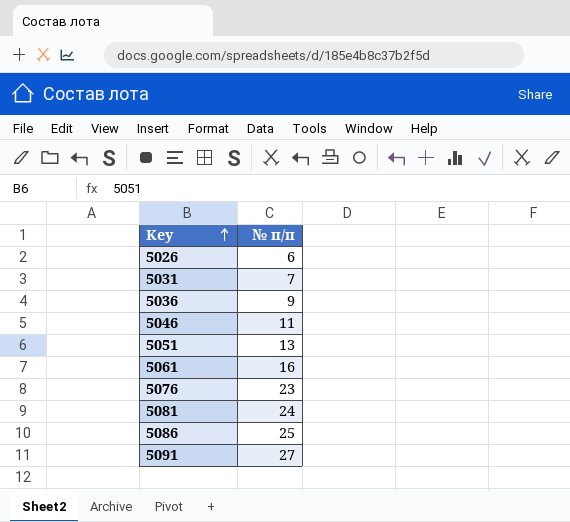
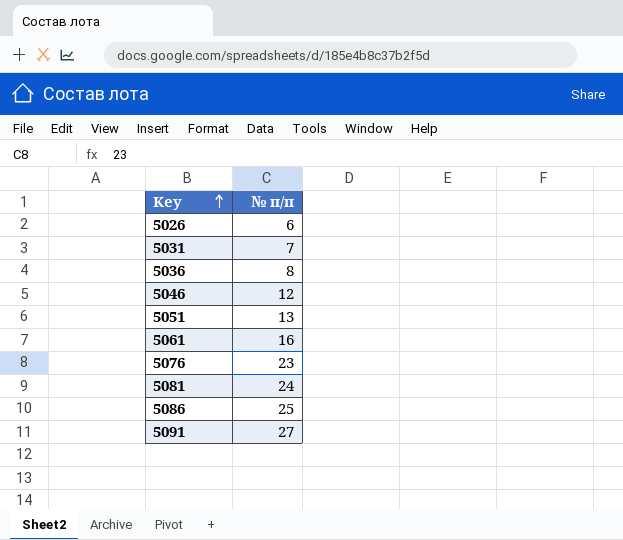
5036 | № п/п: 9 -> 8
5046 | № п/п: 11 -> 12

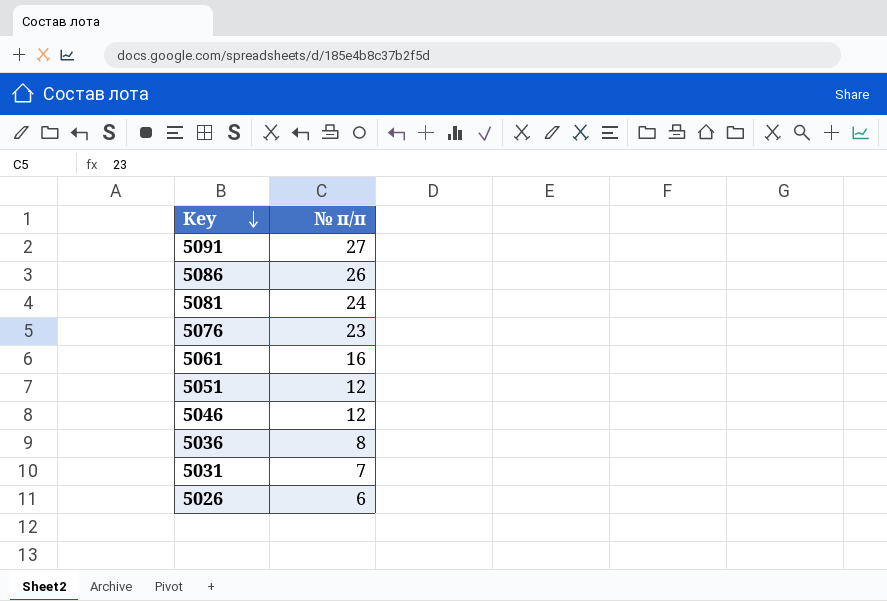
row order: Key ascending -> Key descending
5086 | № п/п: 25 -> 26
5051 | № п/п: 13 -> 12

